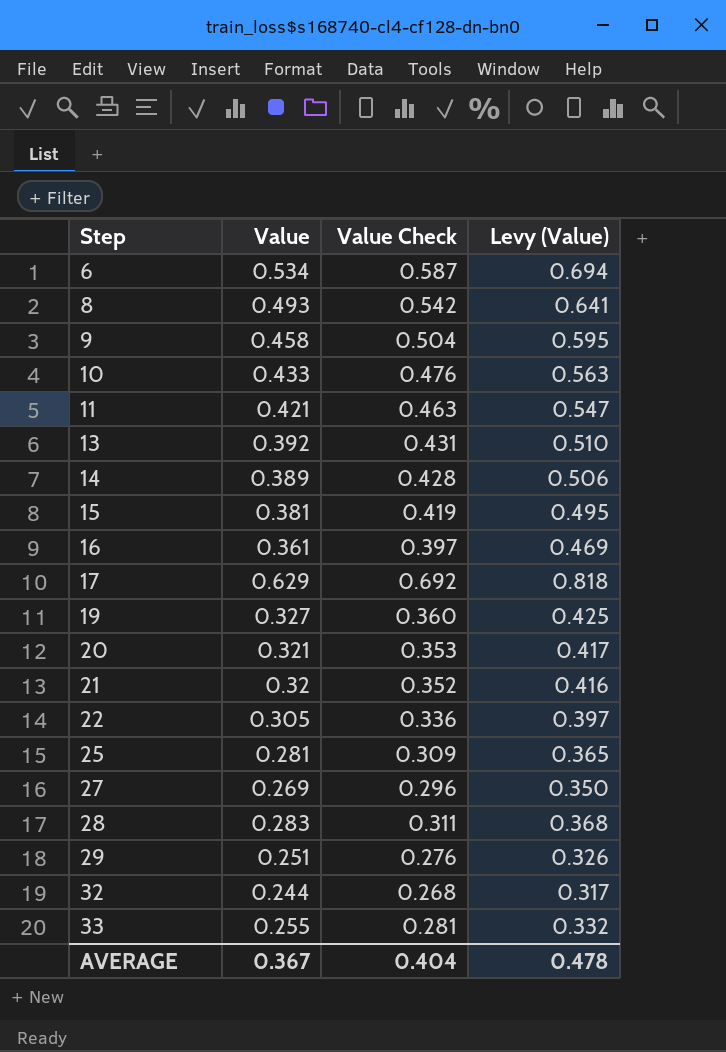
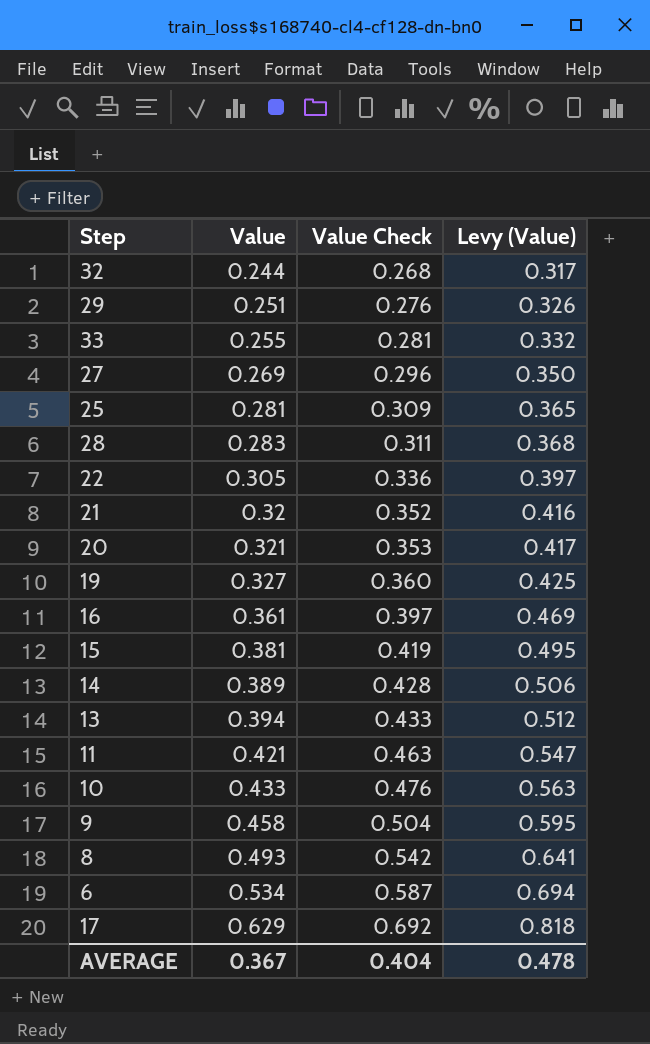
row order: Step ascending -> Value ascending
13 | Value: 0.392 -> 0.394
13 | Value Check: 0.431 -> 0.433
13 | Levy (Value): 0.510 -> 0.512

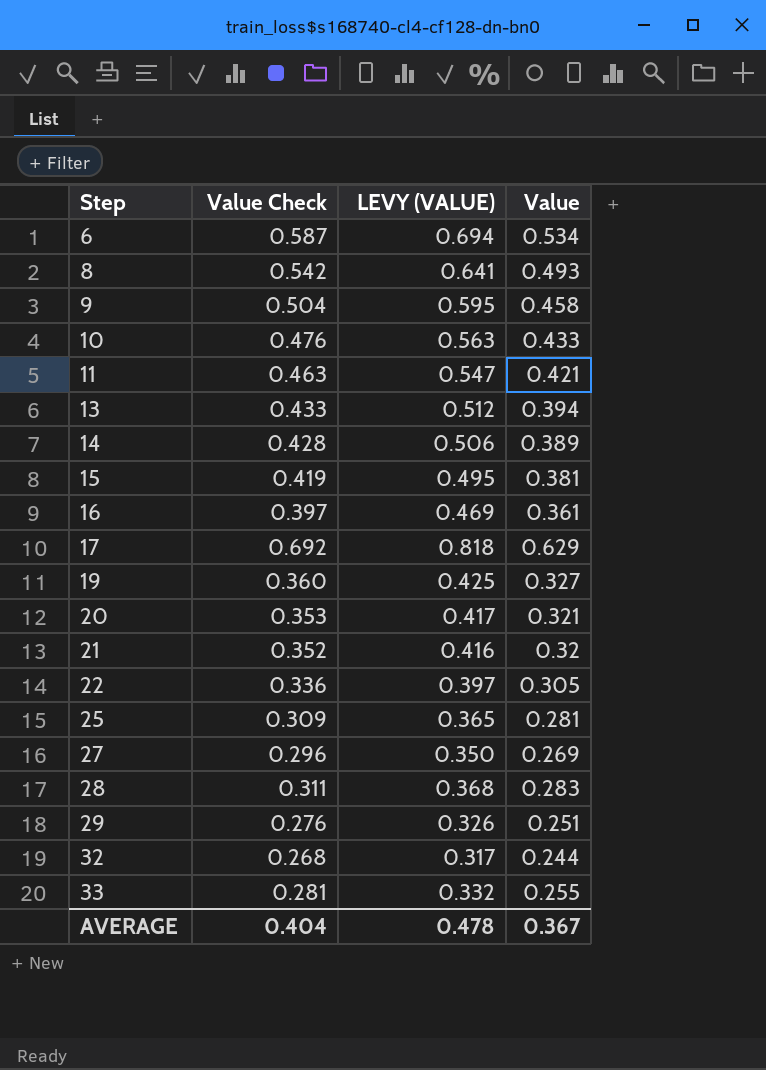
row order: Value ascending -> Step ascending
column name: Levy (Value) -> LEVY (VALUE)
column Value | position: 2 -> 4

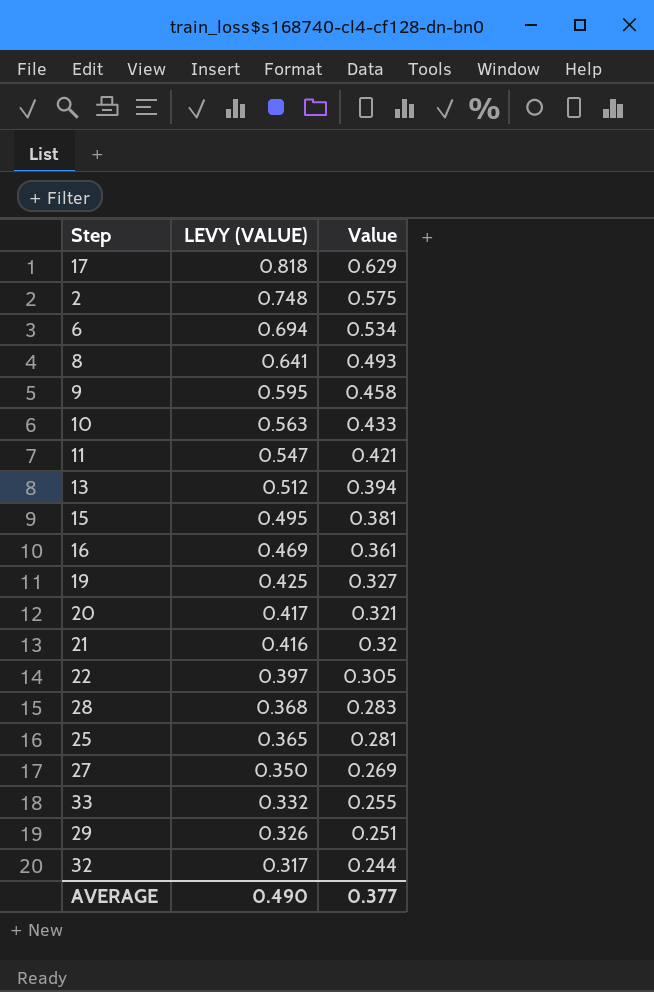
row order: Step ascending -> LEVY (VALUE) descending
column Value Check | formula: [Value] * 1.1 -> none
row 14: 0.428 | 0.506 | 0.389 -> none
row 2: none -> 0.748 | 0.575
AVERAGE | LEVY (VALUE): 0.478 -> 0.490
AVERAGE | Value: 0.367 -> 0.377

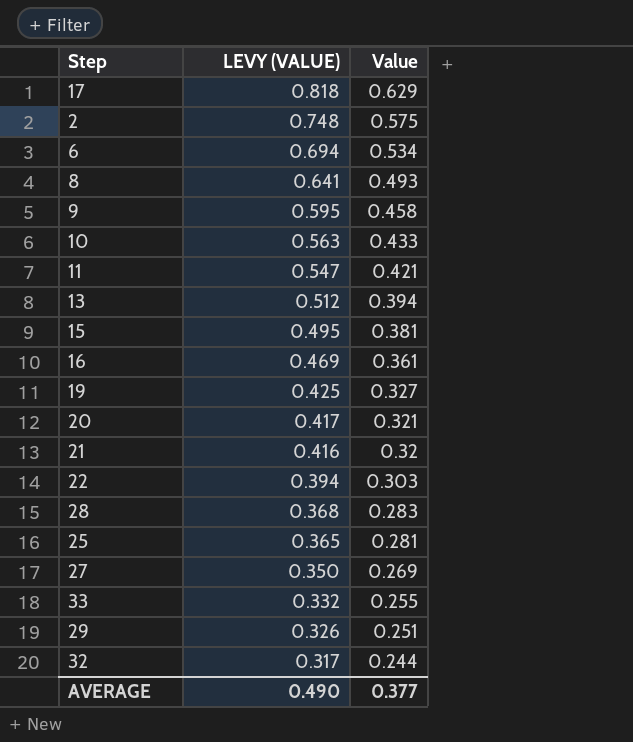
22 | LEVY (VALUE): 0.397 -> 0.394
22 | Value: 0.305 -> 0.303

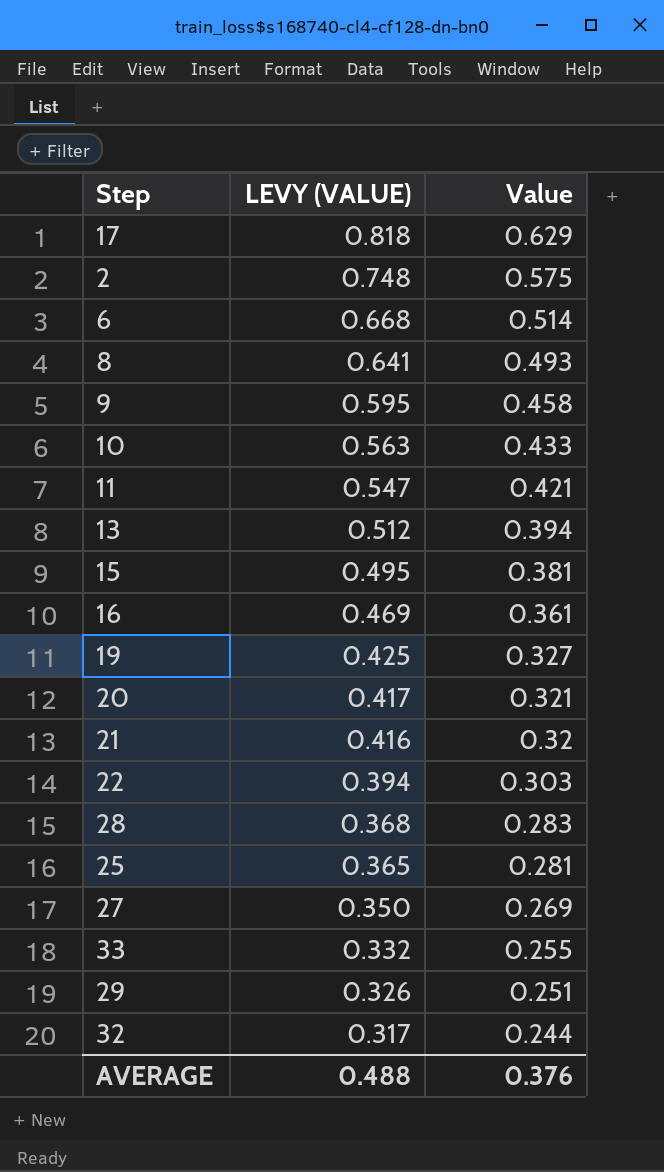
6 | LEVY (VALUE): 0.694 -> 0.668
6 | Value: 0.534 -> 0.514
AVERAGE | LEVY (VALUE): 0.490 -> 0.488
AVERAGE | Value: 0.377 -> 0.376

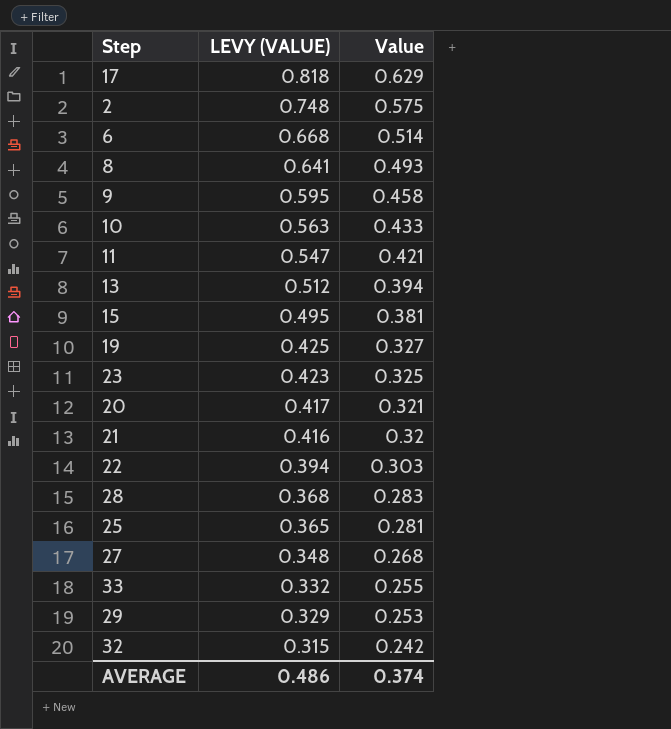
row 16: 0.469 | 0.361 -> none
row 23: none -> 0.423 | 0.325
27 | LEVY (VALUE): 0.350 -> 0.348
27 | Value: 0.269 -> 0.268
29 | LEVY (VALUE): 0.326 -> 0.329
29 | Value: 0.251 -> 0.253
32 | LEVY (VALUE): 0.317 -> 0.315
32 | Value: 0.244 -> 0.242
AVERAGE | LEVY (VALUE): 0.488 -> 0.486
AVERAGE | Value: 0.376 -> 0.374

